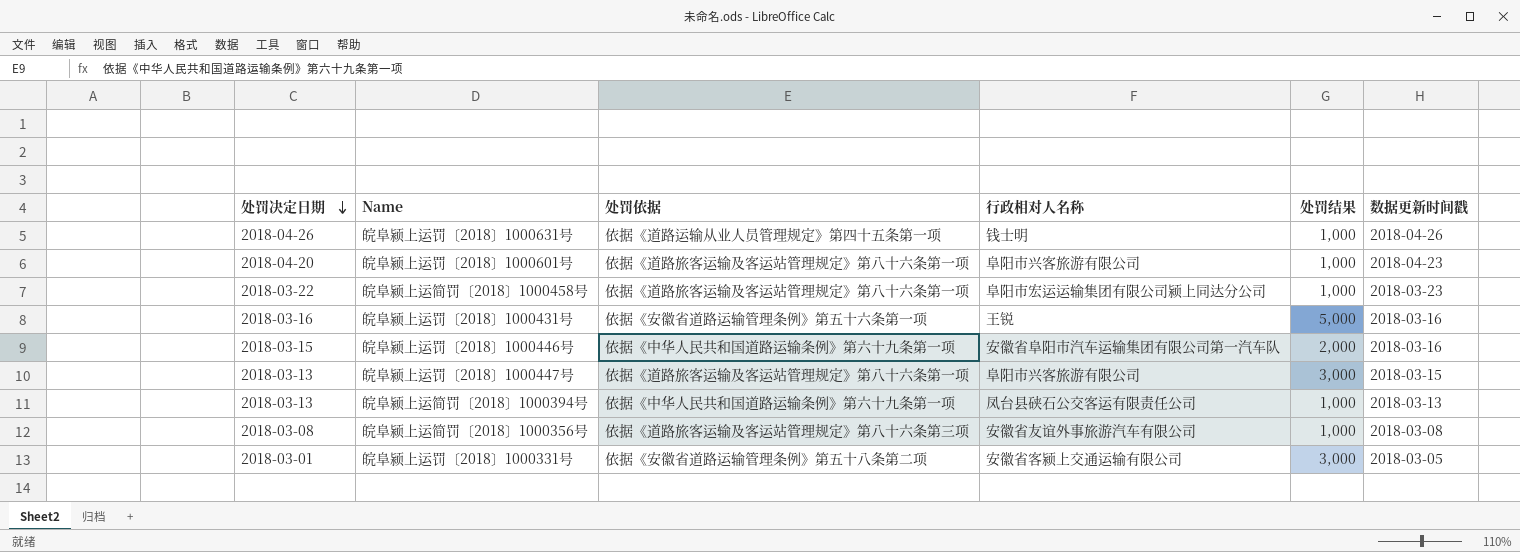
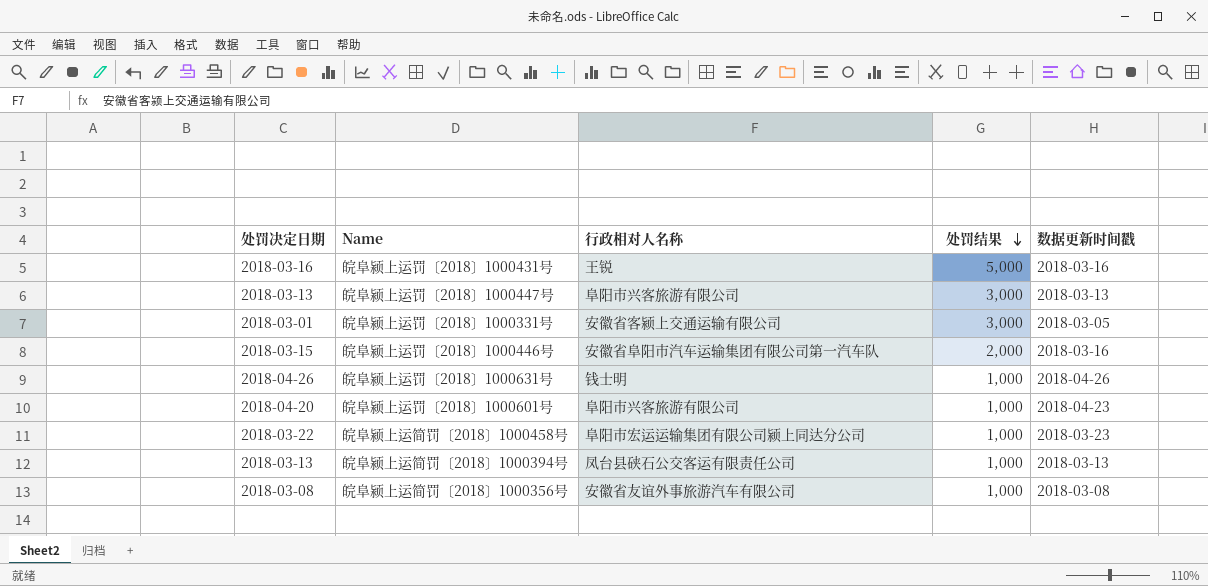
row order: 处罚决定日期 descending -> 处罚结果 descending
column 处罚依据 | position: 3 -> none
皖阜颍上运罚〔2018〕1000447号 | 数据更新时间戳: 2018-03-15 -> 2018-03-13

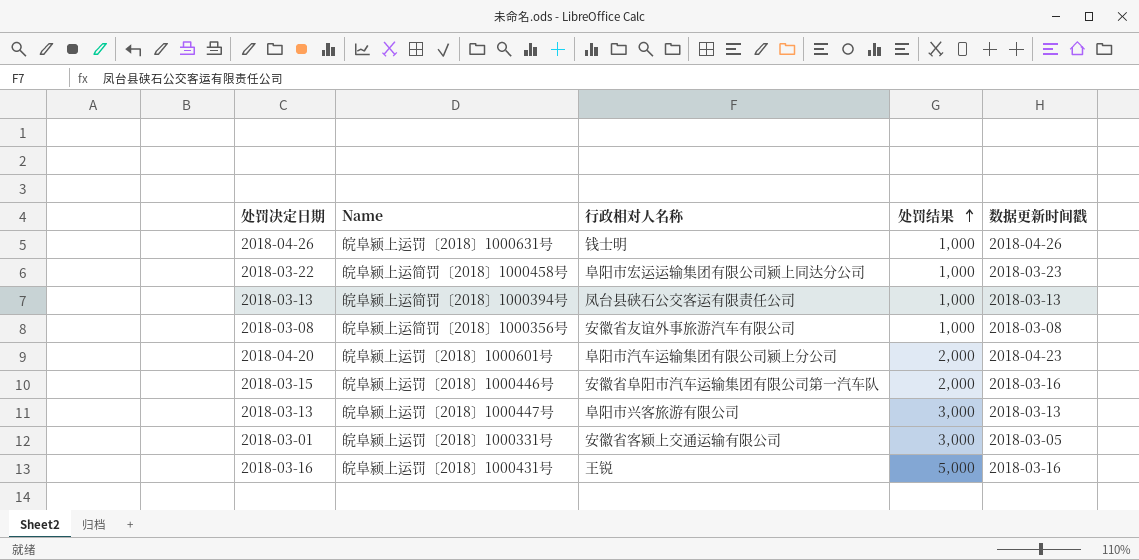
row order: 处罚结果 descending -> 处罚结果 ascending
皖阜颍上运罚〔2018〕1000601号 | 行政相对人名称: 阜阳市兴客旅游有限公司 -> 阜阳市汽车运输集团有限公司颍上分公司
皖阜颍上运罚〔2018〕1000601号 | 处罚结果: 1,000 -> 2,000

